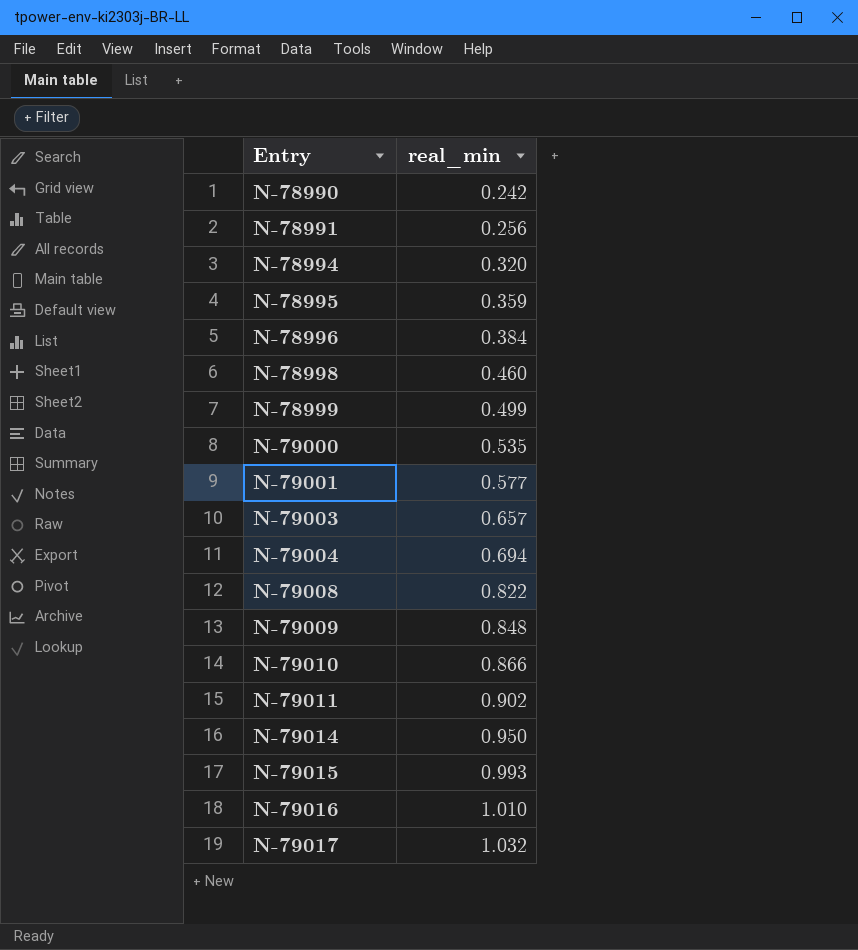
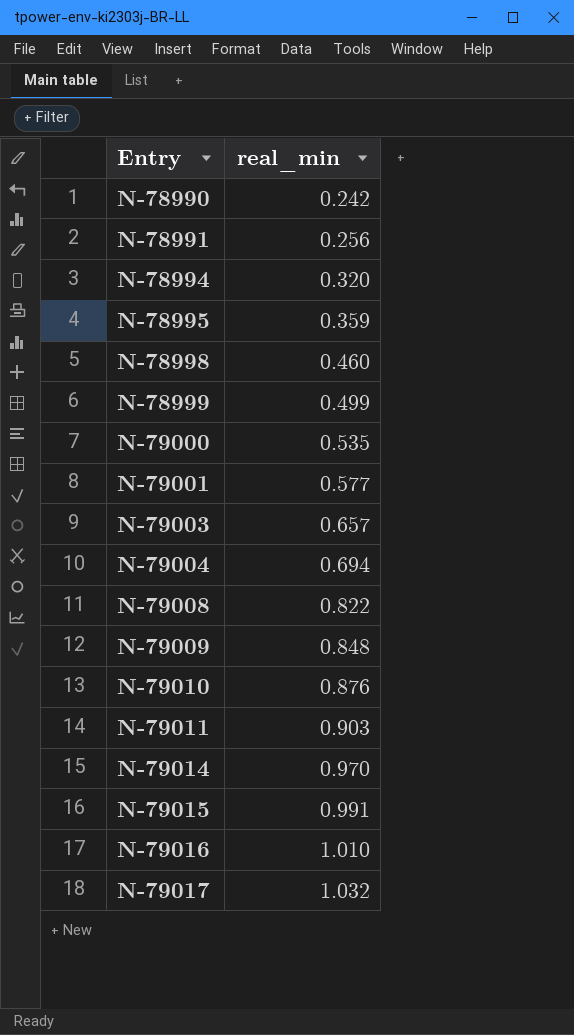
row N-78996: 0.384 -> none
N-79010 | real_min: 0.866 -> 0.876
N-79011 | real_min: 0.902 -> 0.903
N-79014 | real_min: 0.950 -> 0.970
N-79015 | real_min: 0.993 -> 0.991

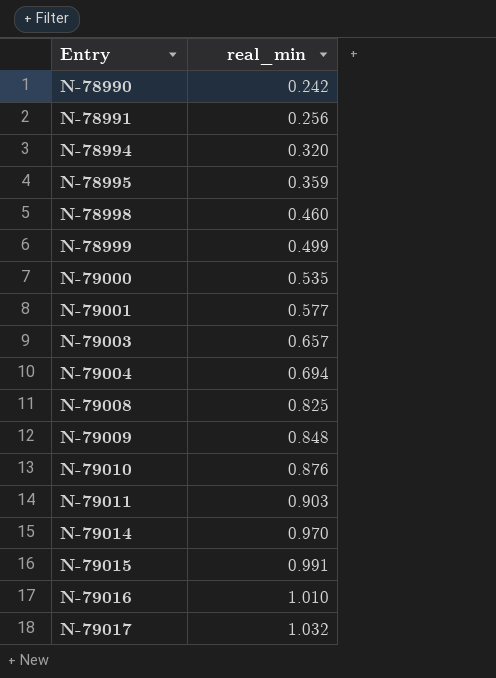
N-79008 | real_min: 0.822 -> 0.825

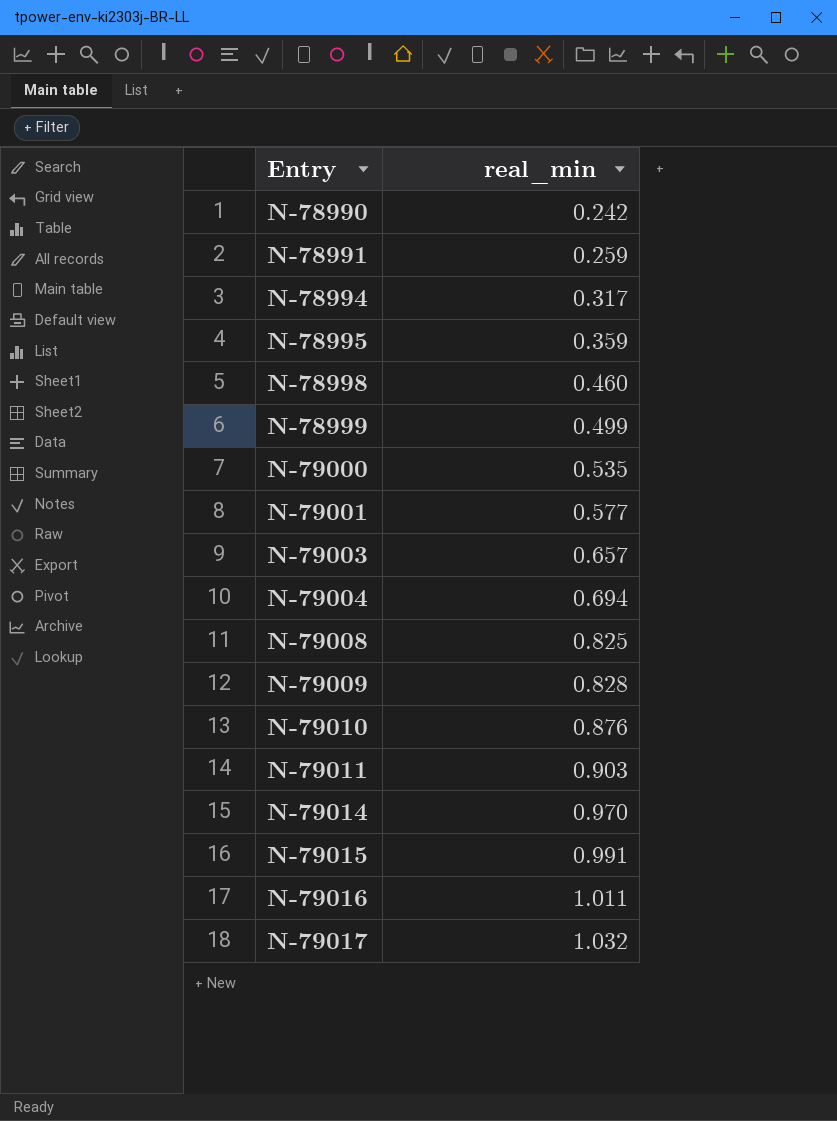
N-78991 | real_min: 0.256 -> 0.259
N-78994 | real_min: 0.320 -> 0.317
N-79009 | real_min: 0.848 -> 0.828
N-79016 | real_min: 1.010 -> 1.011

